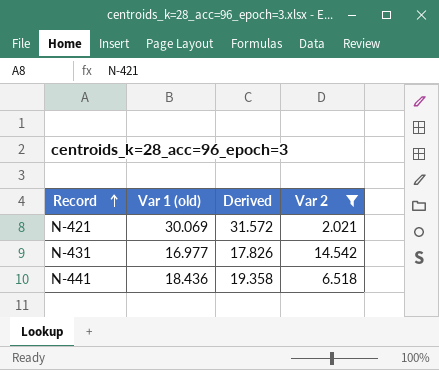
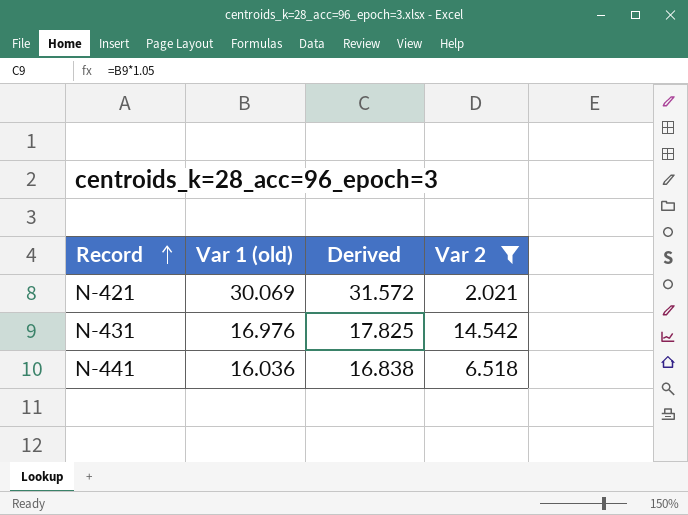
N-431 | Var 1 (old): 16.977 -> 16.976
N-431 | Derived: 17.826 -> 17.825
N-441 | Var 1 (old): 18.436 -> 16.036
N-441 | Derived: 19.358 -> 16.838

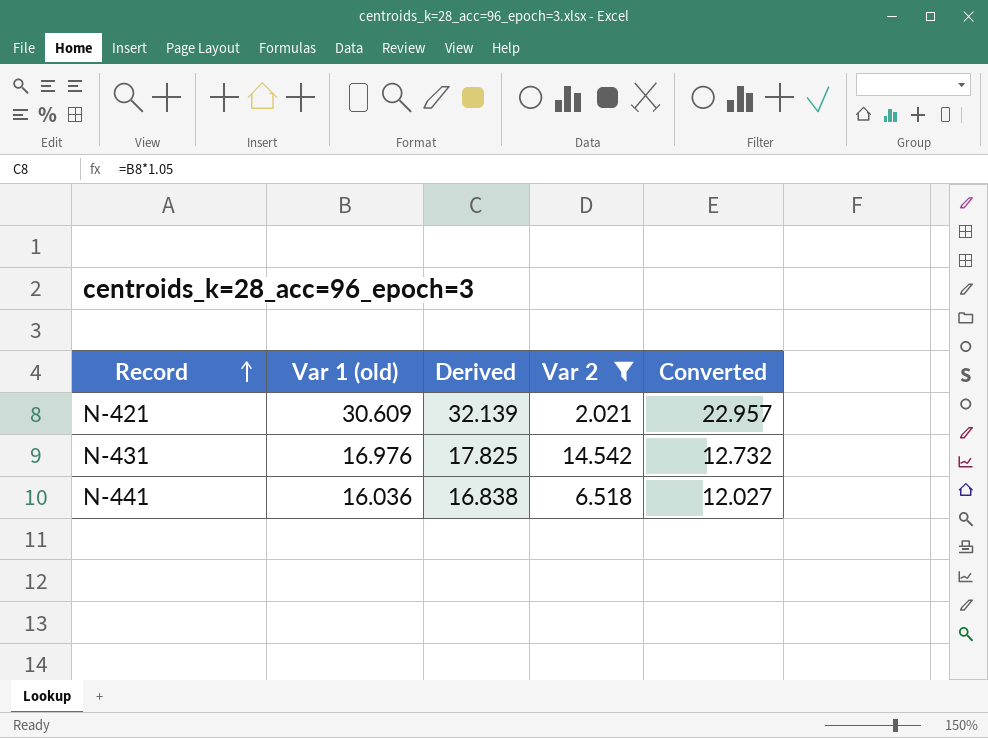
column Converted | formula: none -> [Var 1 (old)] * 0.75
N-421 | Var 1 (old): 30.069 -> 30.609
N-421 | Derived: 31.572 -> 32.139

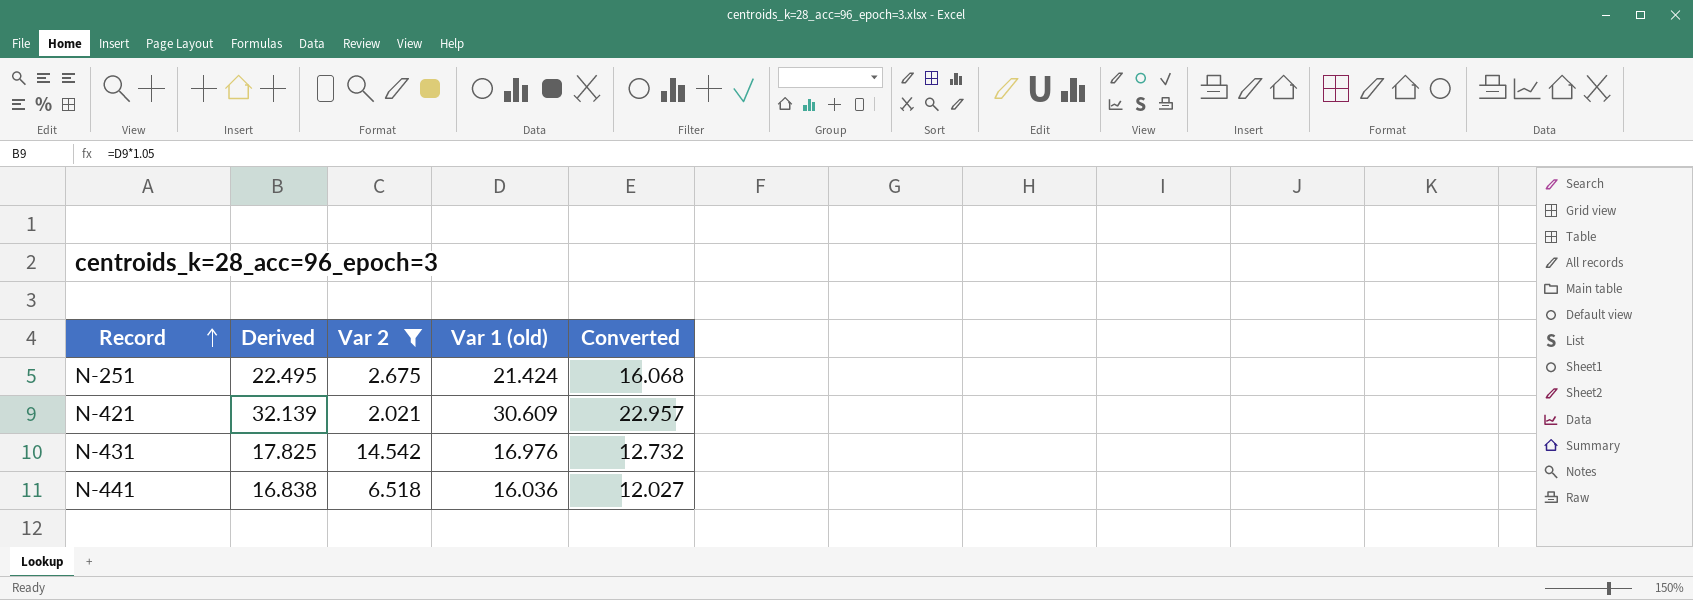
column Var 1 (old) | position: 2 -> 4
row N-251: none -> 22.495 | 2.675 | 21.424 | 16.068

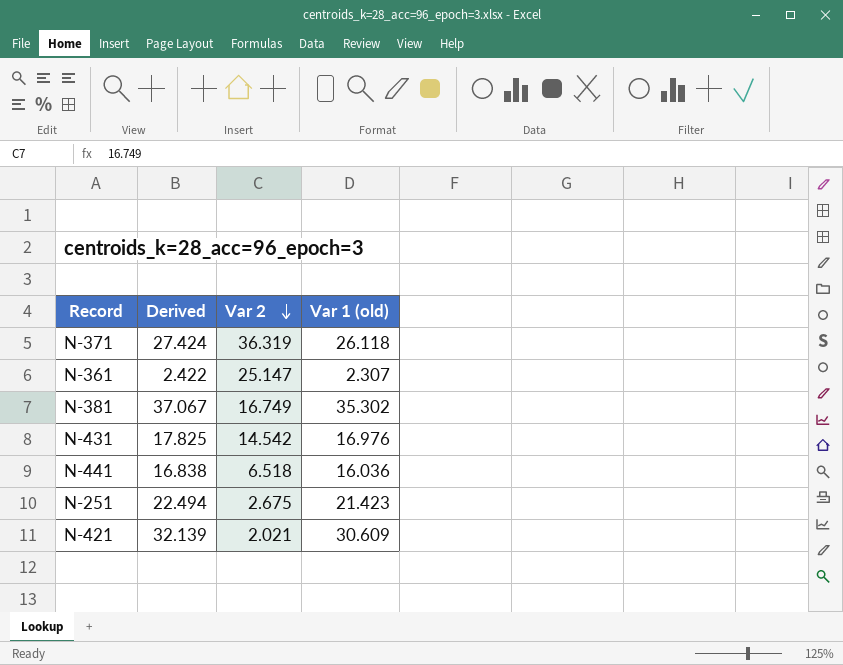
filter: Var 2 <= 14.542 -> none
row order: Record ascending -> Var 2 descending
column Converted | formula: [Var 1 (old)] * 0.75 -> none
N-251 | Derived: 22.495 -> 22.494
N-251 | Var 1 (old): 21.424 -> 21.423

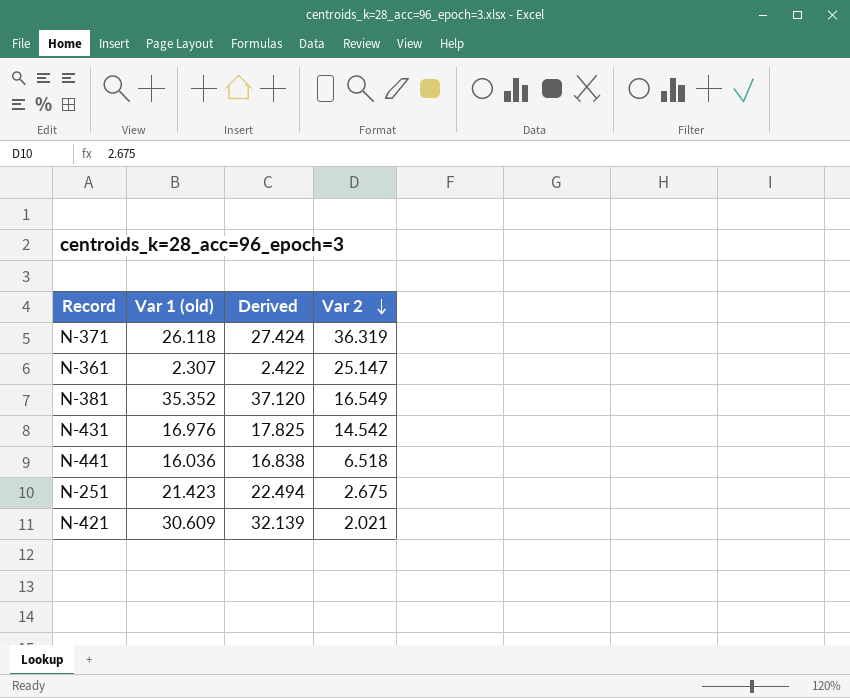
column Var 1 (old) | position: 4 -> 2
N-381 | Var 1 (old): 35.302 -> 35.352
N-381 | Derived: 37.067 -> 37.120
N-381 | Var 2: 16.749 -> 16.549

